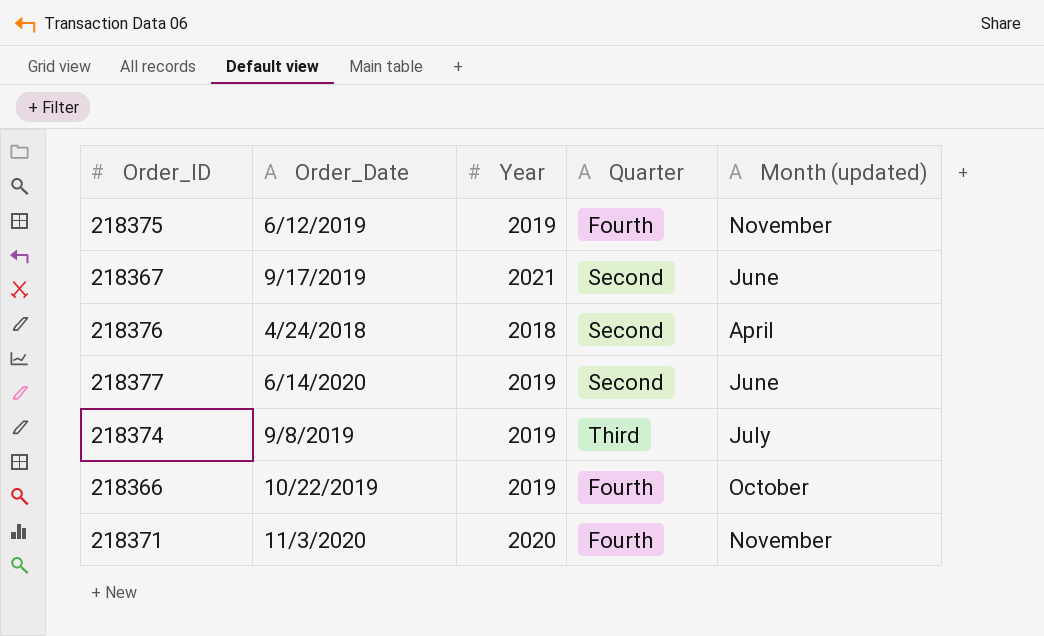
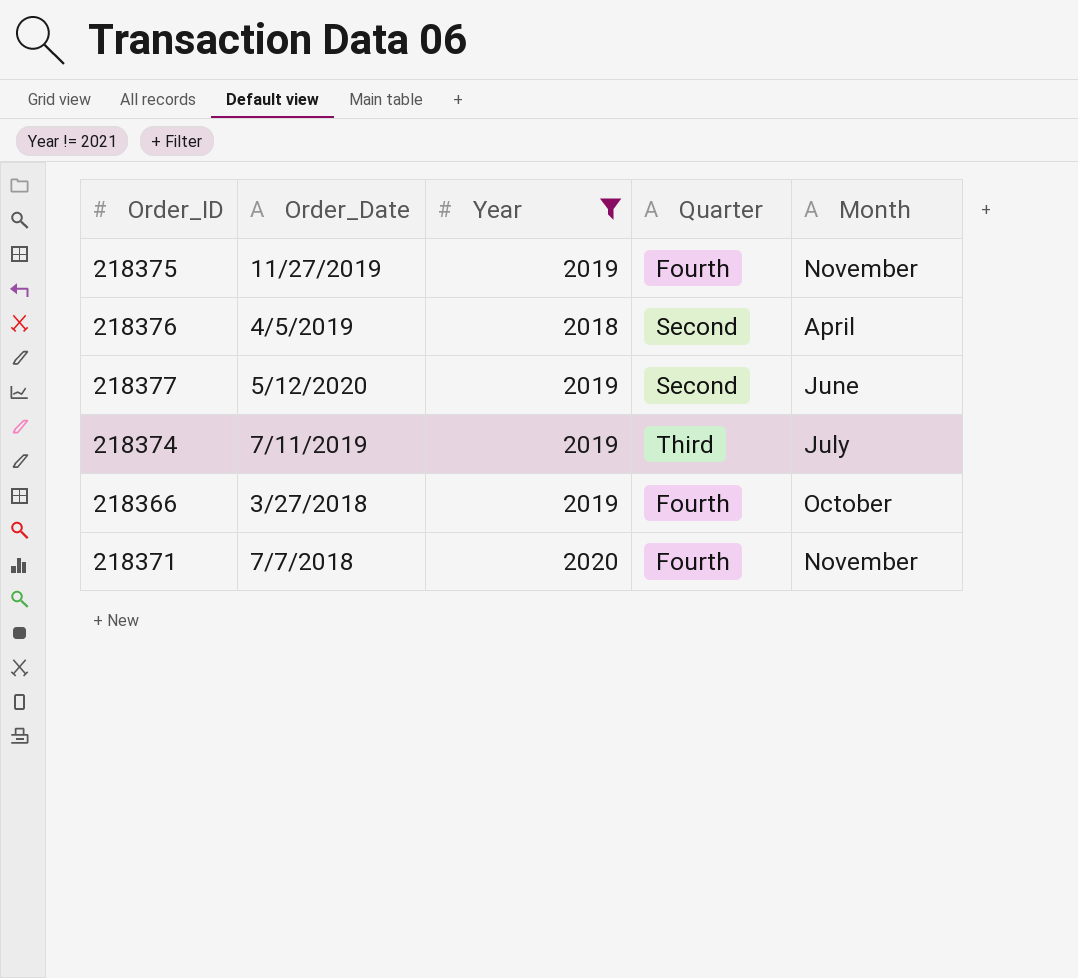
filter: none -> Year != 2021
column name: Month (updated) -> Month
218375 | Order_Date: 6/12/2019 -> 11/27/2019
218376 | Order_Date: 4/24/2018 -> 4/5/2019
218377 | Order_Date: 6/14/2020 -> 5/12/2020
218374 | Order_Date: 9/8/2019 -> 7/11/2019
218366 | Order_Date: 10/22/2019 -> 3/27/2018
218371 | Order_Date: 11/3/2020 -> 7/7/2018

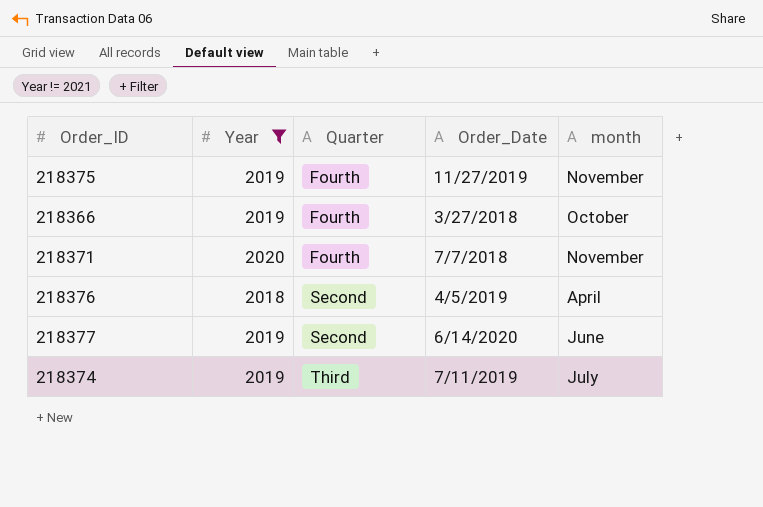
row order: none -> Quarter ascending
column Order_Date | position: 2 -> 4
column name: Month -> month
218377 | Order_Date: 5/12/2020 -> 6/14/2020

